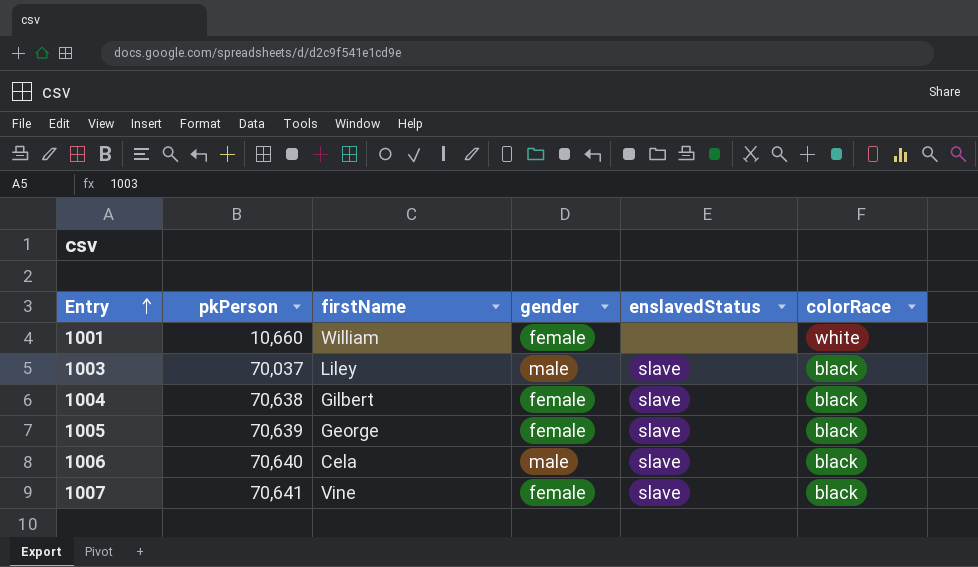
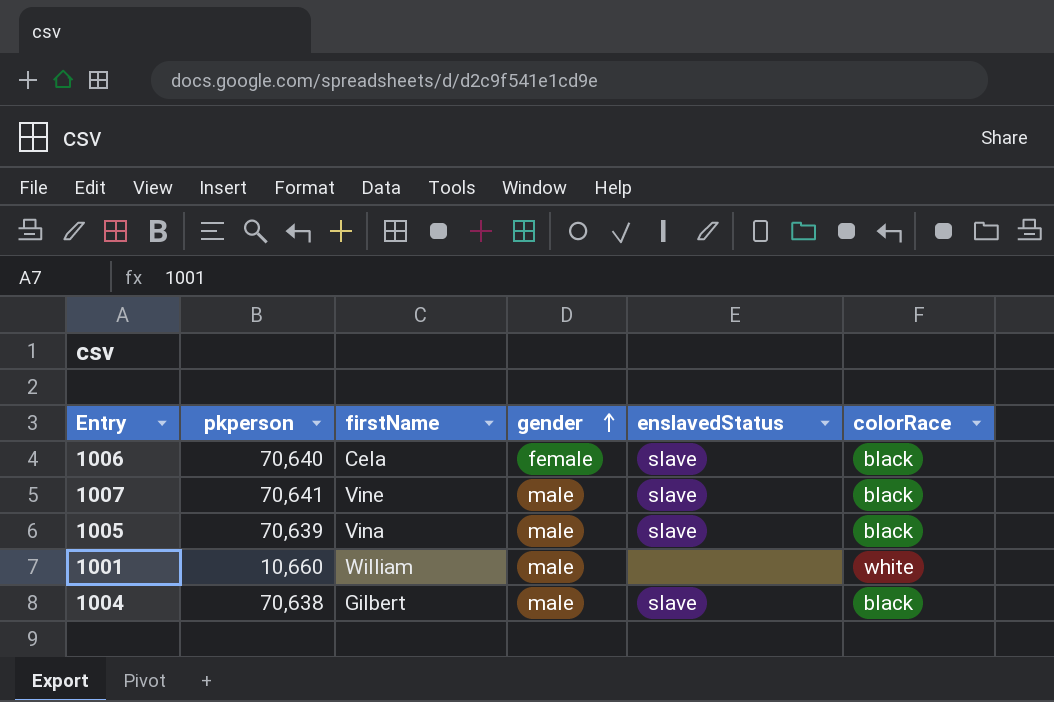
row order: Entry ascending -> gender ascending
column name: pkPerson -> pkperson
row 1003: 70,037 | Liley | male | slave | black -> none
1006 | gender: male -> female
1007 | gender: female -> male
1005 | firstName: George -> Vina
1005 | gender: female -> male
1001 | gender: female -> male
1004 | gender: female -> male

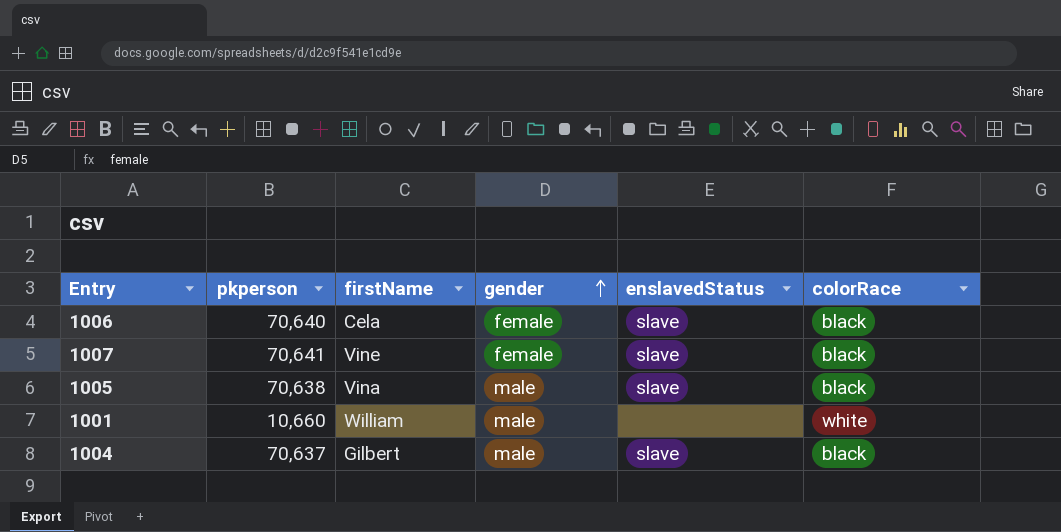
1007 | gender: male -> female
1005 | pkperson: 70,639 -> 70,638
1004 | pkperson: 70,638 -> 70,637

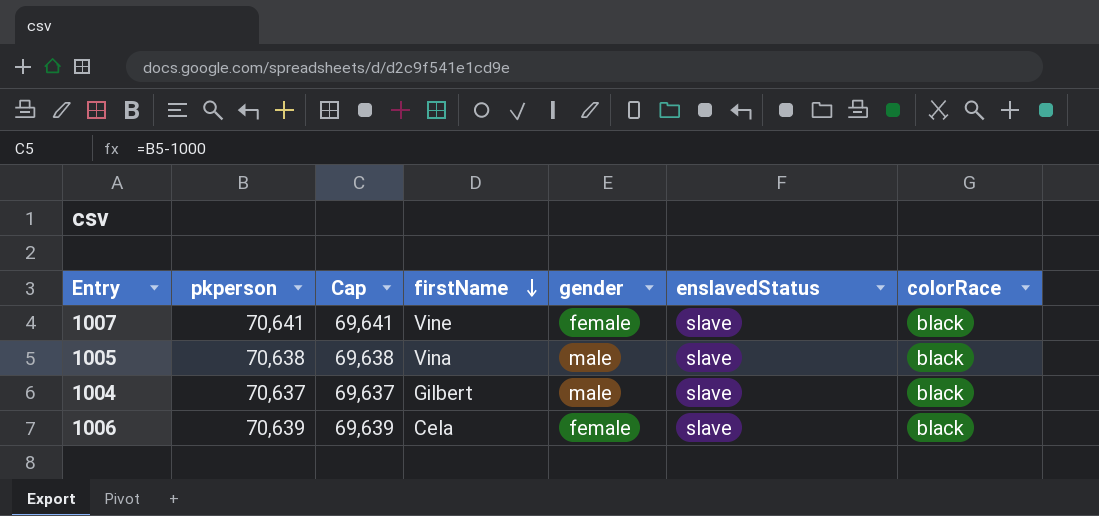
row order: gender ascending -> firstName descending
column Cap | formula: none -> [pkperson] - 1000
row 1001: 10,660 | William | male | none | white -> none
1006 | pkperson: 70,640 -> 70,639

